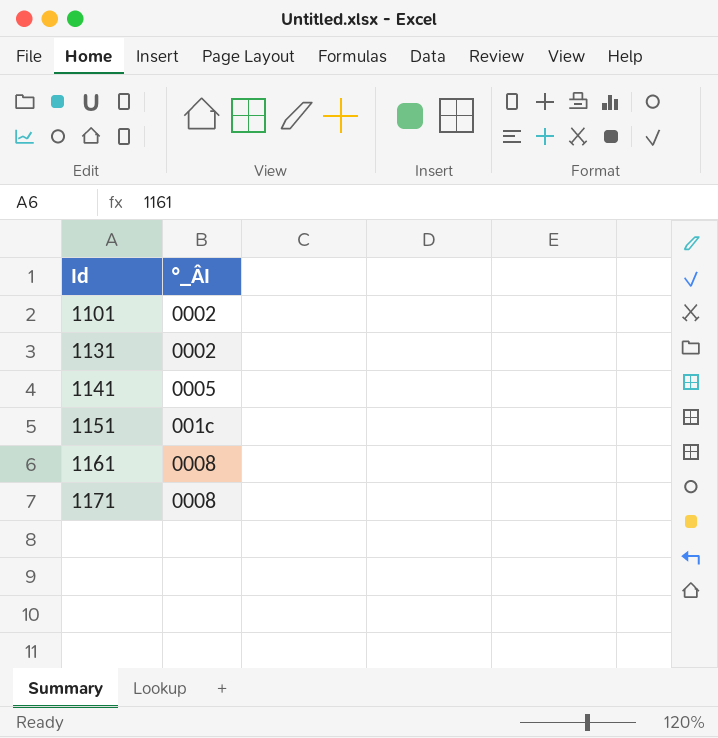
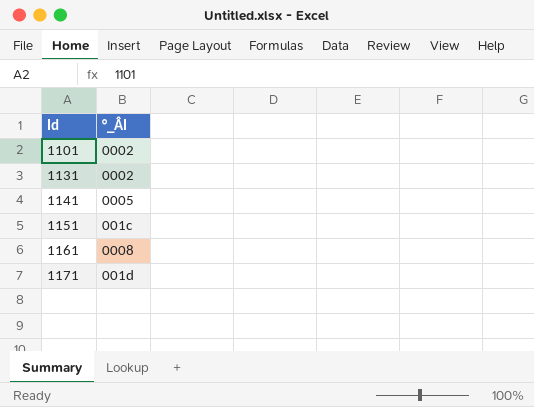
1171 | °_ÂI: 0008 -> 001d

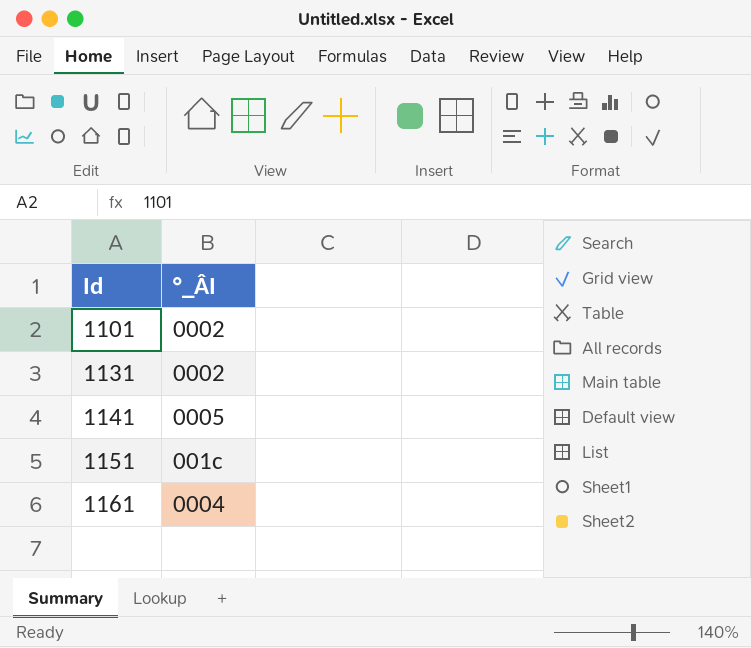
row 1171: 001d -> none
1161 | °_ÂI: 0008 -> 0004

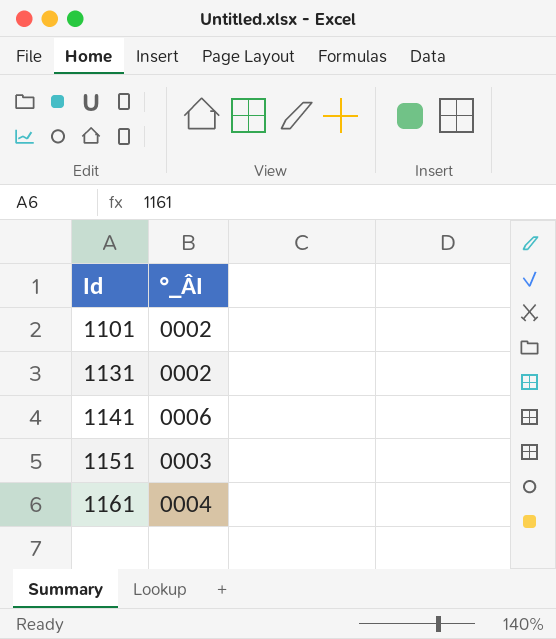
1141 | °_ÂI: 0005 -> 0006
1151 | °_ÂI: 001c -> 0003

